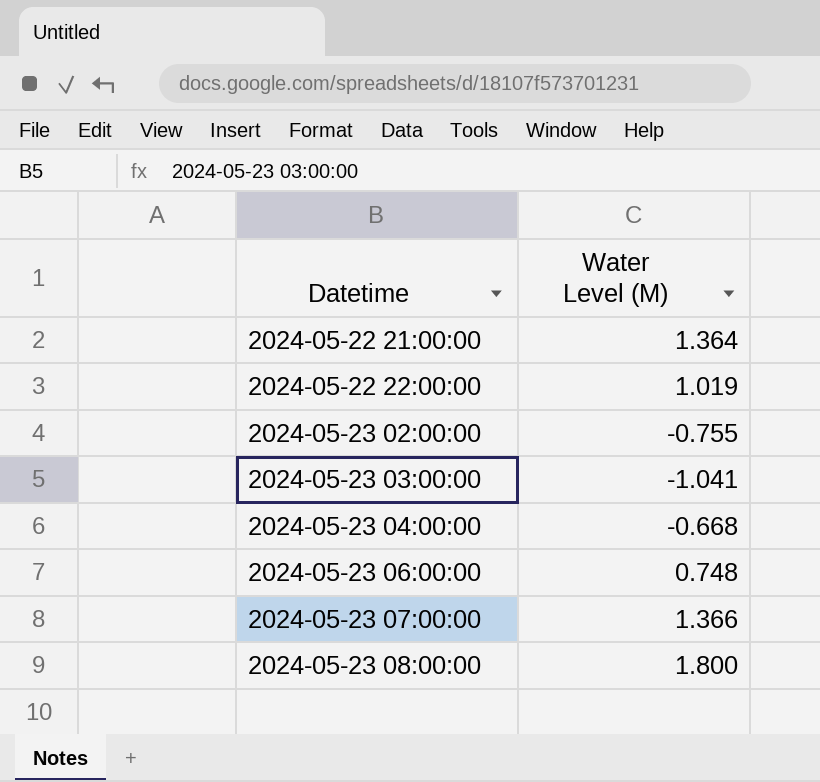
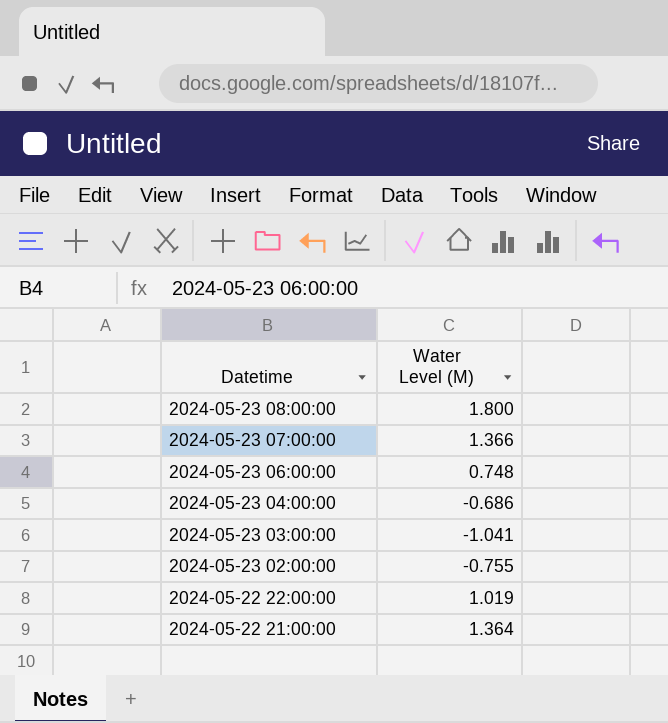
row order: Datetime ascending -> Datetime descending
2024-05-23 04:00:00 | Water Level (M): -0.668 -> -0.686

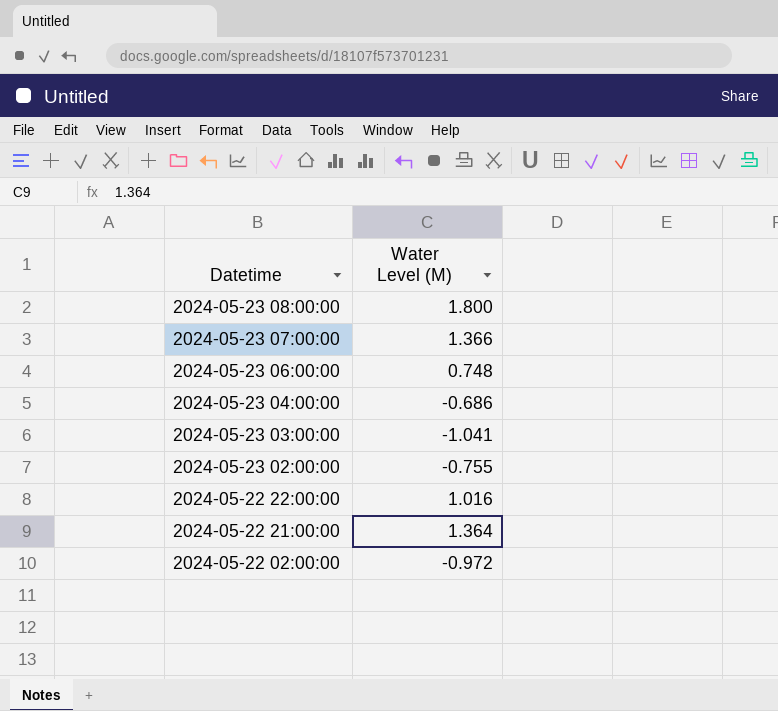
2024-05-22 22:00:00 | Water Level (M): 1.019 -> 1.016
row 2024-05-22 02:00:00: none -> -0.972

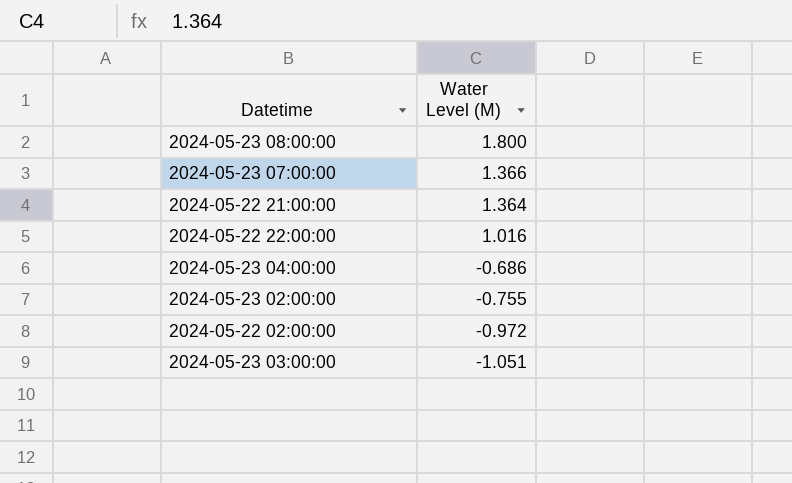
row order: Datetime descending -> Water Level (M) descending
row 2024-05-23 06:00:00: 0.748 -> none
2024-05-23 03:00:00 | Water Level (M): -1.041 -> -1.051

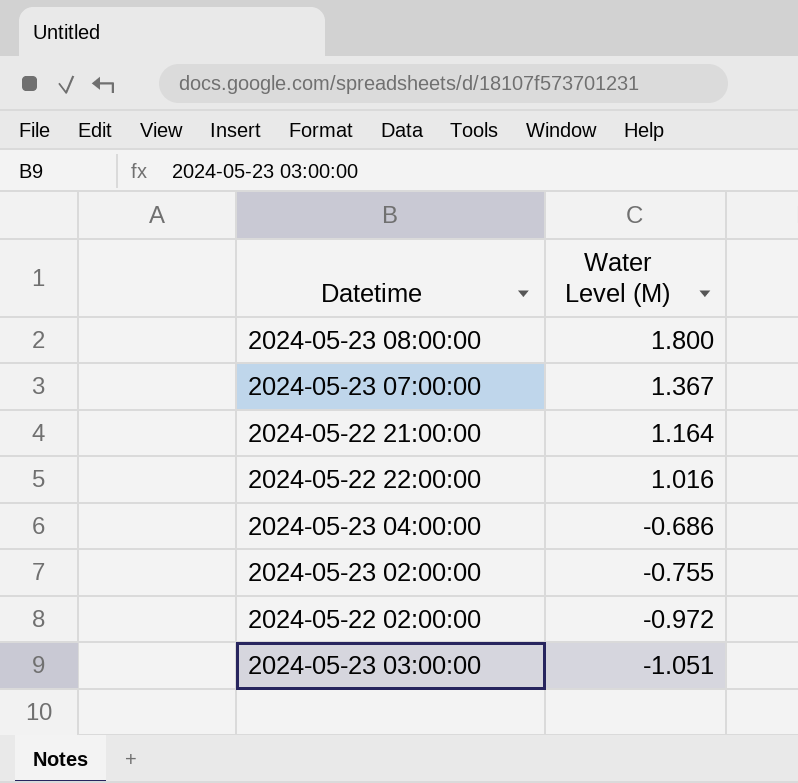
2024-05-23 07:00:00 | Water Level (M): 1.366 -> 1.367
2024-05-22 21:00:00 | Water Level (M): 1.364 -> 1.164

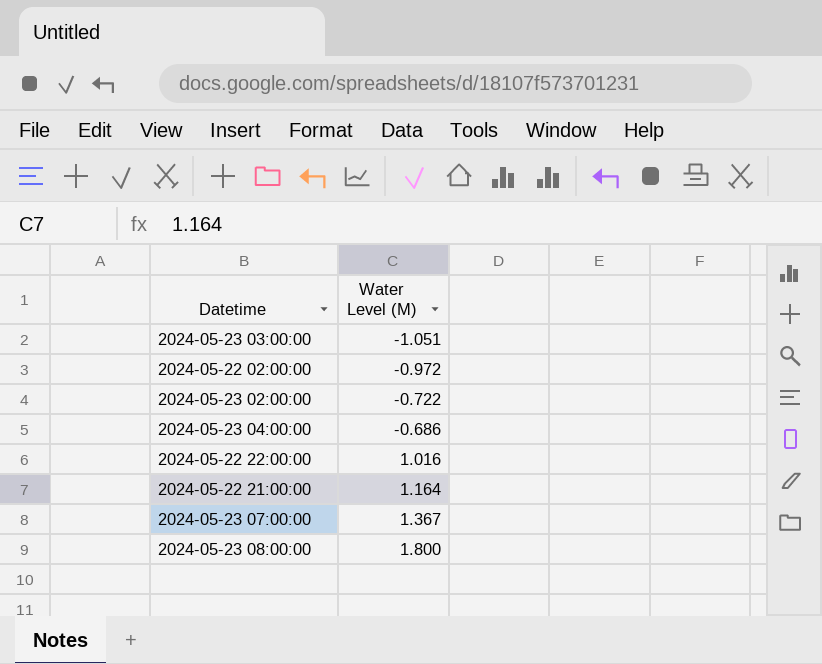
row order: Water Level (M) descending -> Water Level (M) ascending
2024-05-23 02:00:00 | Water Level (M): -0.755 -> -0.722

